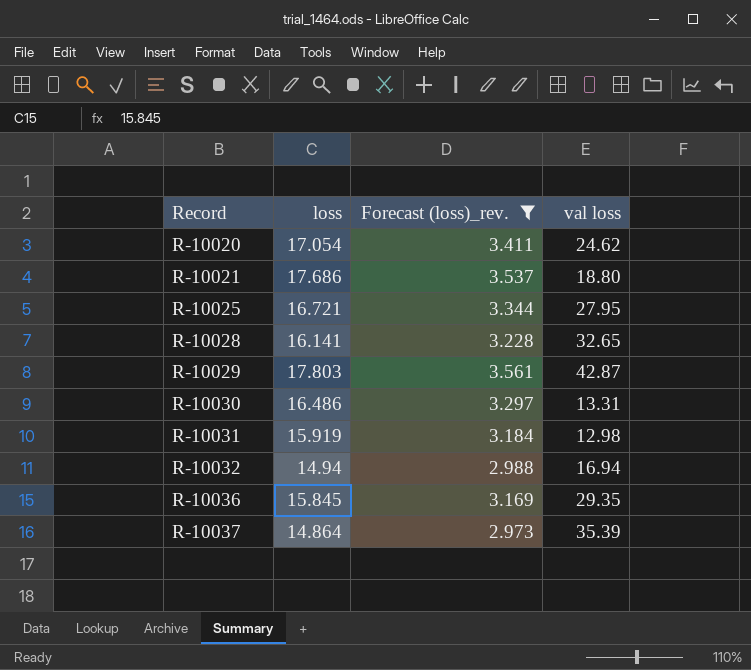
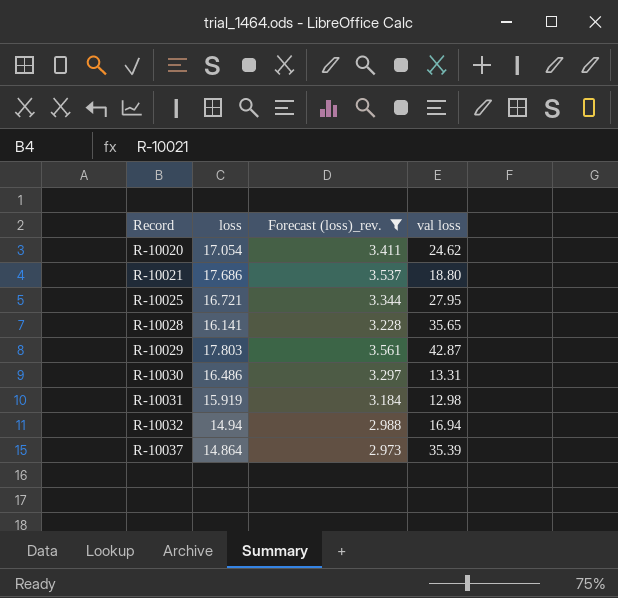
row R-10036: 15.845 | 3.169 | 29.35 -> none
R-10028 | val loss: 32.65 -> 35.65

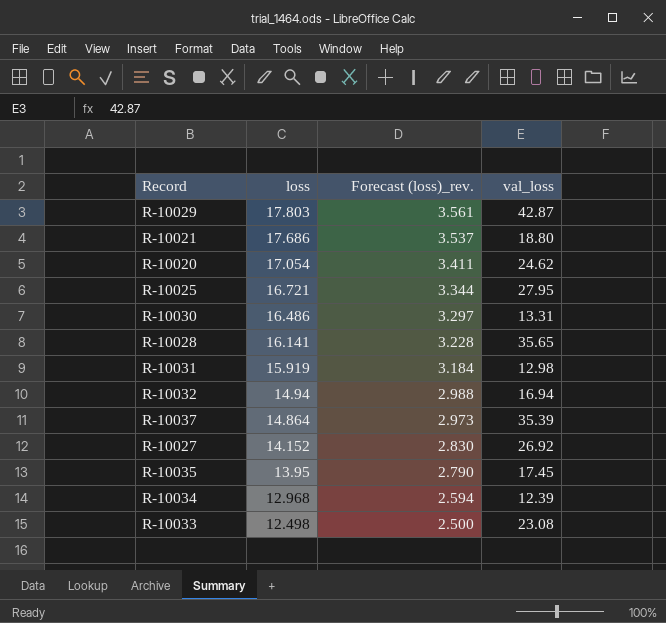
filter: Forecast (loss)_rev. >= 2.973 -> none
row order: Record ascending -> loss descending
column name: val loss -> val_loss

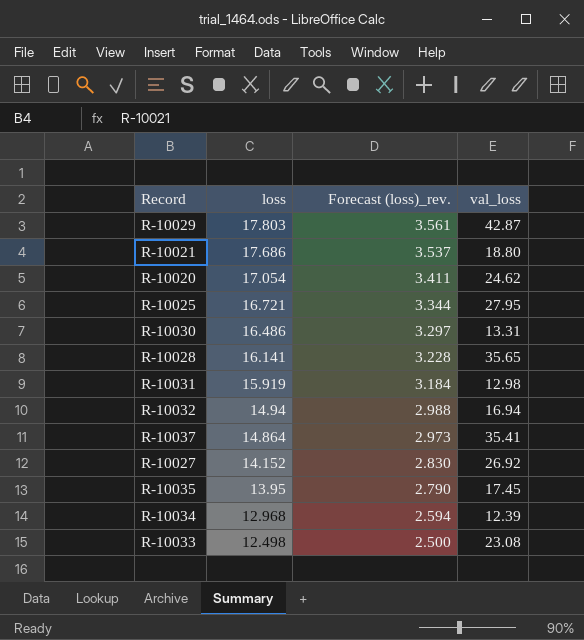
R-10037 | val_loss: 35.39 -> 35.41

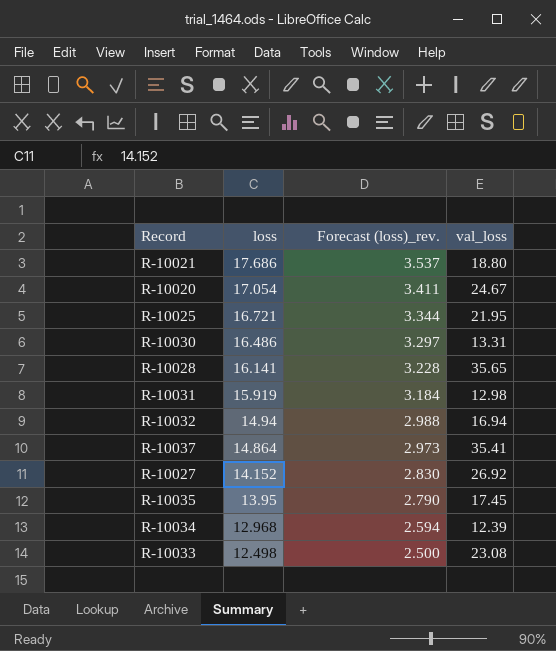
row R-10029: 17.803 | 3.561 | 42.87 -> none
R-10020 | val_loss: 24.62 -> 24.67
R-10025 | val_loss: 27.95 -> 21.95

